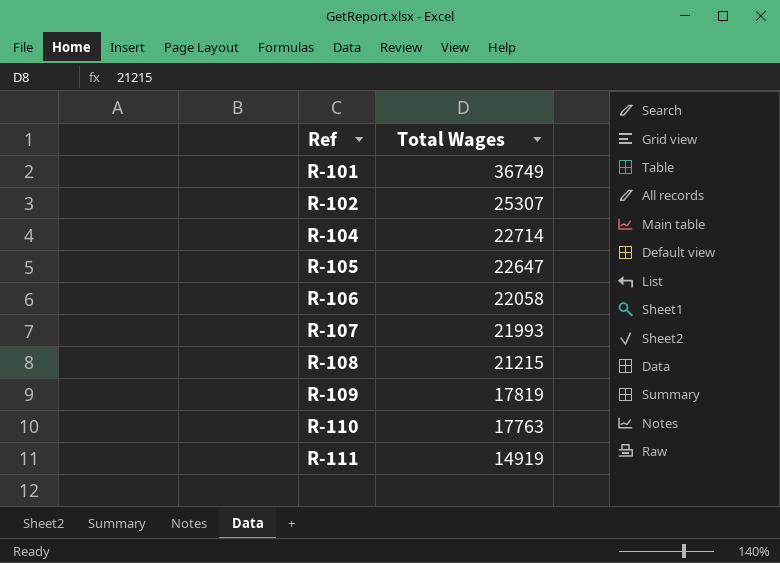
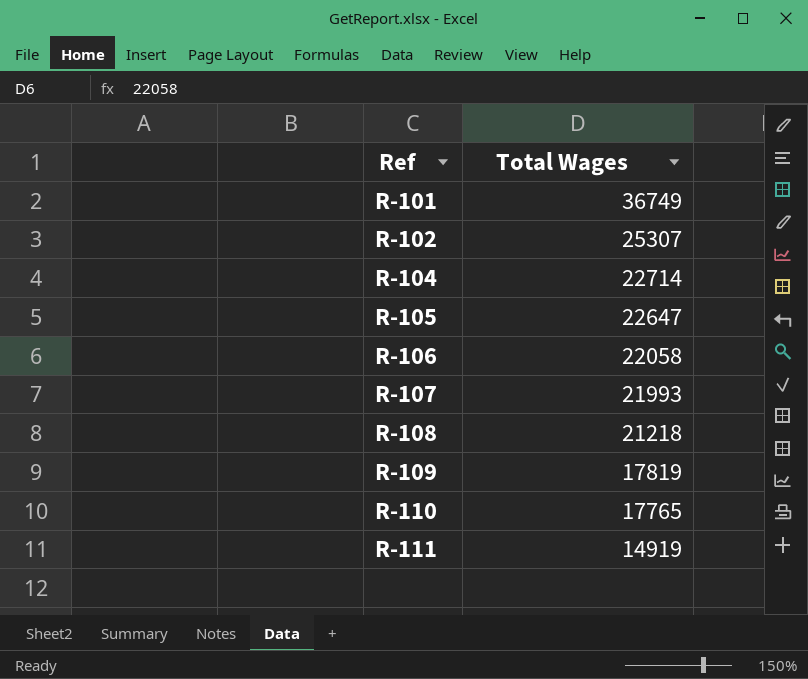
R-108 | Total Wages: 21215 -> 21218
R-110 | Total Wages: 17763 -> 17765

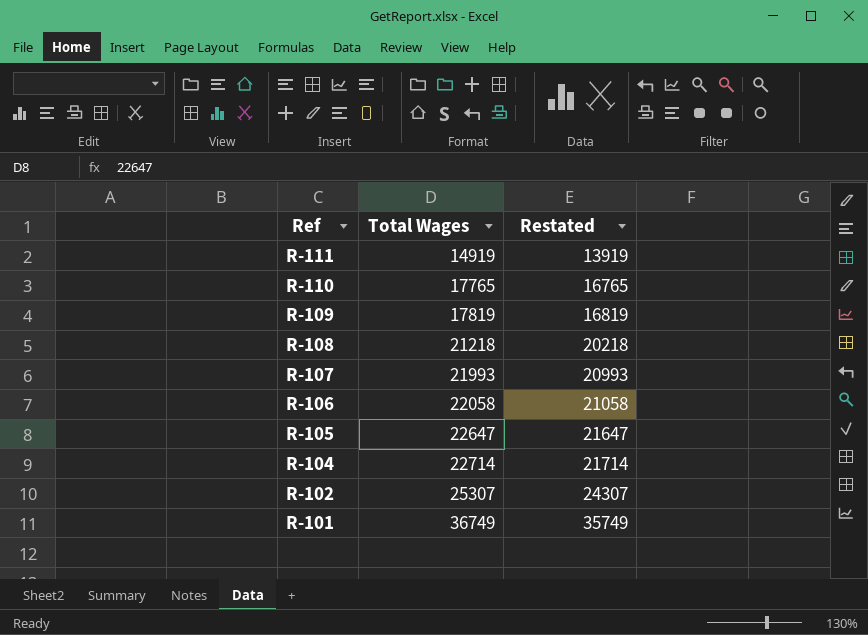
row order: Ref ascending -> Ref descending
column Restated | formula: none -> [Total Wages] - 1000

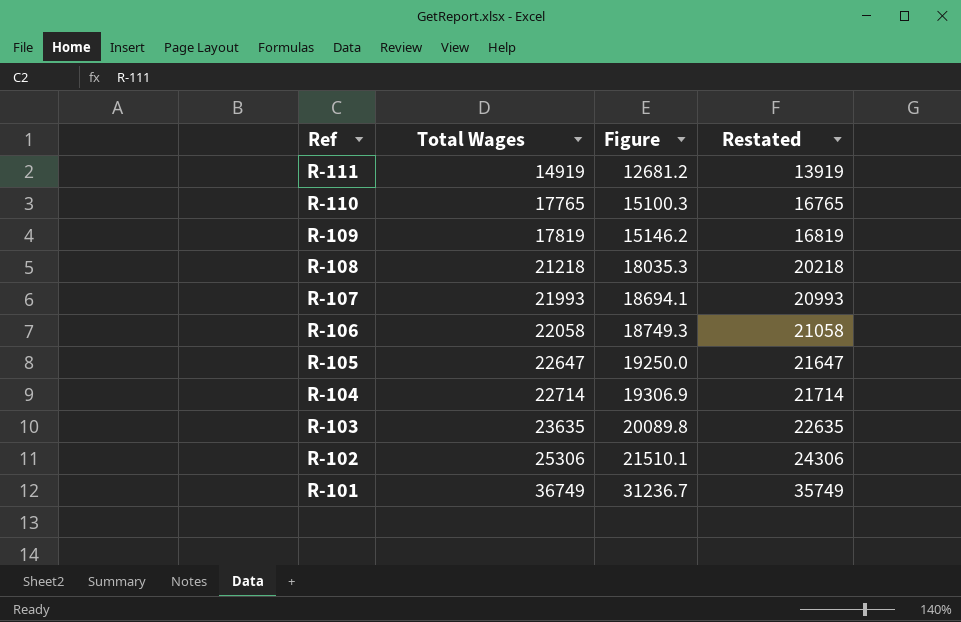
column Figure | formula: none -> [Total Wages] * 0.85
row R-103: none -> 23635 | 20089.8 | 22635
R-102 | Total Wages: 25307 -> 25306
R-102 | Restated: 24307 -> 24306

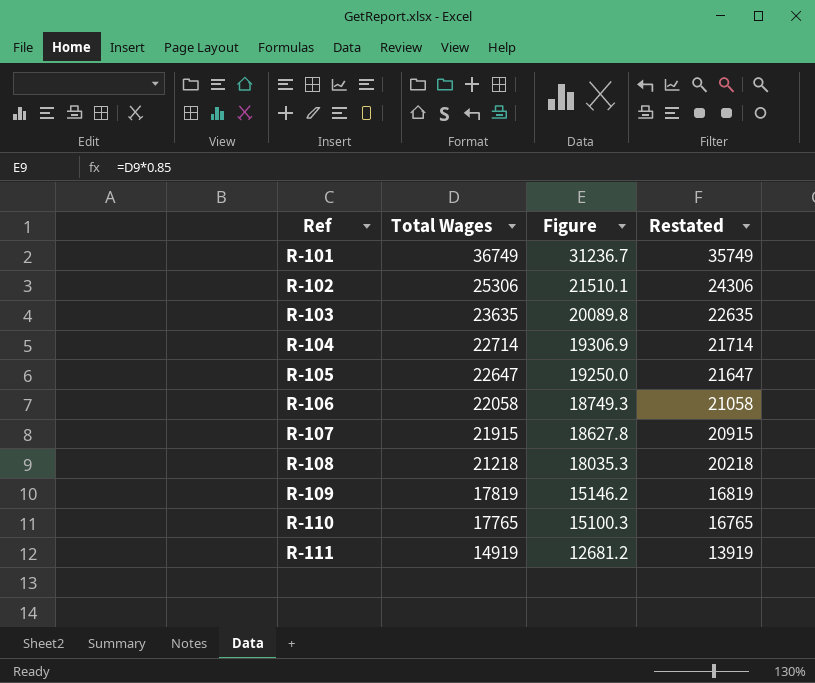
row order: Ref descending -> Ref ascending
R-107 | Total Wages: 21993 -> 21915
R-107 | Figure: 18694.1 -> 18627.8
R-107 | Restated: 20993 -> 20915

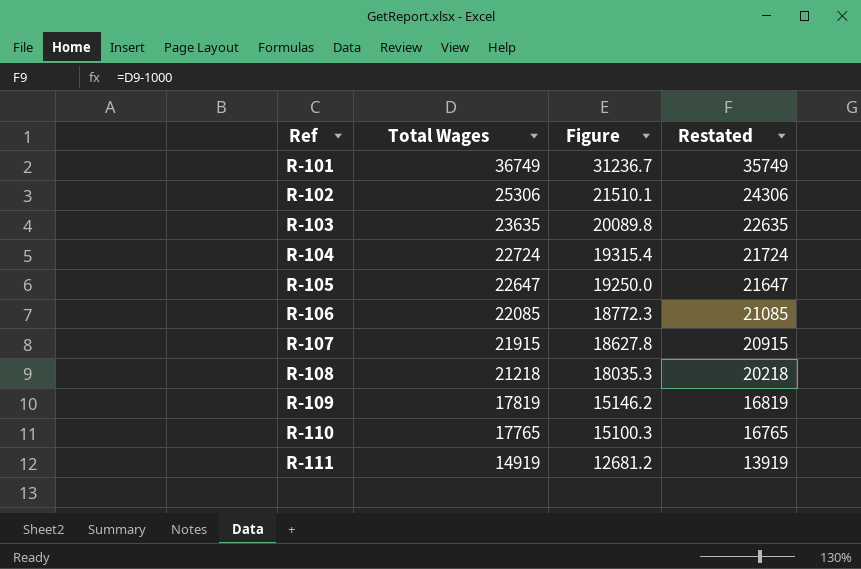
R-104 | Total Wages: 22714 -> 22724
R-104 | Figure: 19306.9 -> 19315.4
R-104 | Restated: 21714 -> 21724
R-106 | Total Wages: 22058 -> 22085
R-106 | Figure: 18749.3 -> 18772.3
R-106 | Restated: 21058 -> 21085

